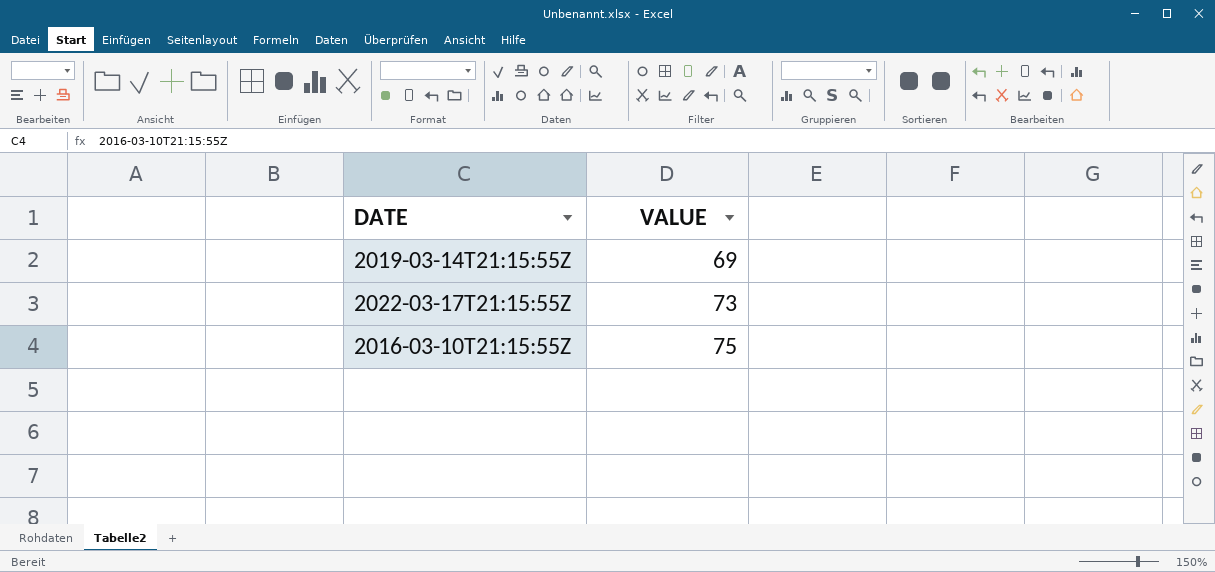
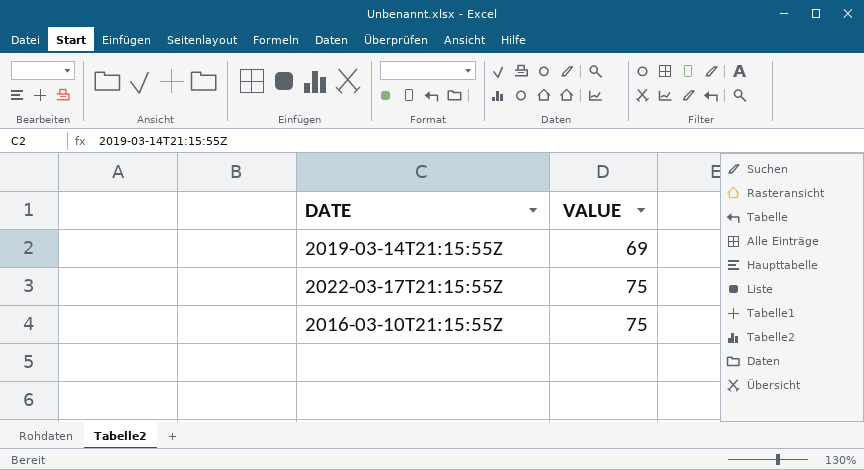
2022-03-17T21:15:55Z | VALUE: 73 -> 75

